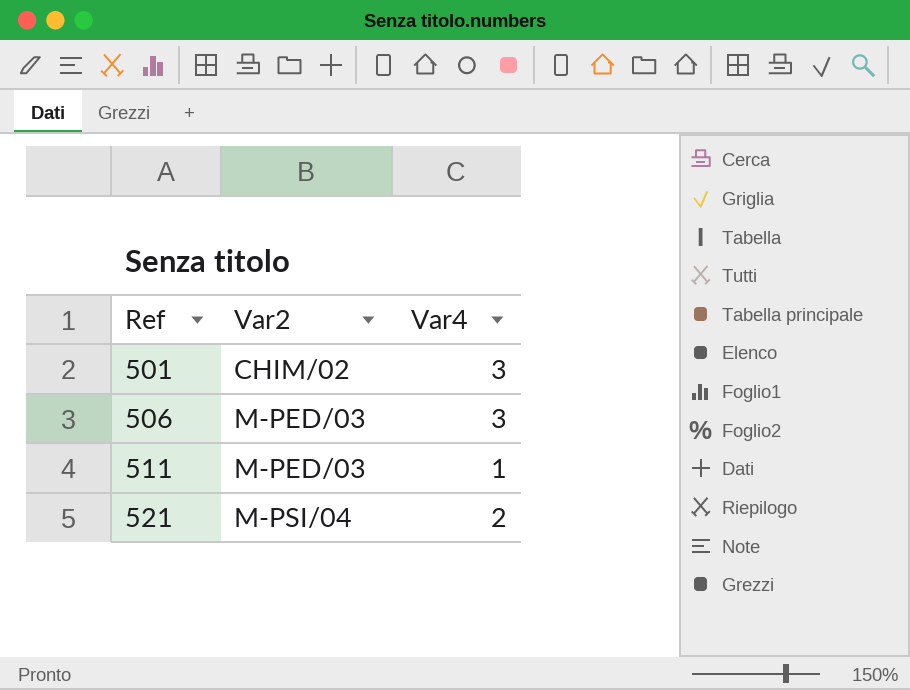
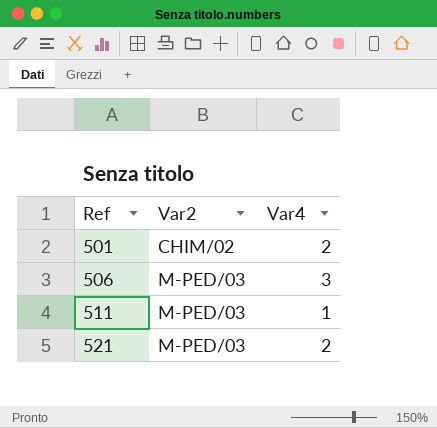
501 | Var4: 3 -> 2
521 | Var2: M-PSI/04 -> M-PED/03

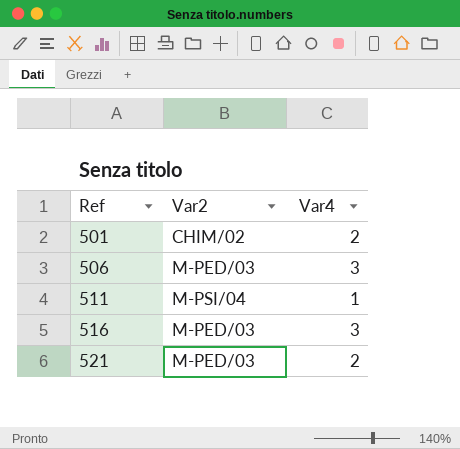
511 | Var2: M-PED/03 -> M-PSI/04
row 516: none -> M-PED/03 | 3

